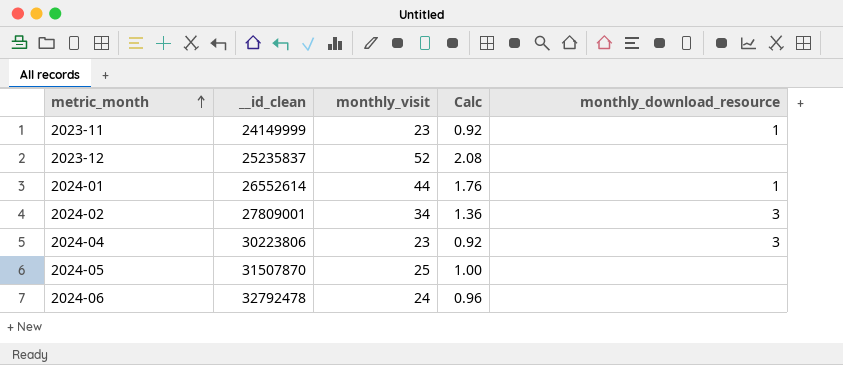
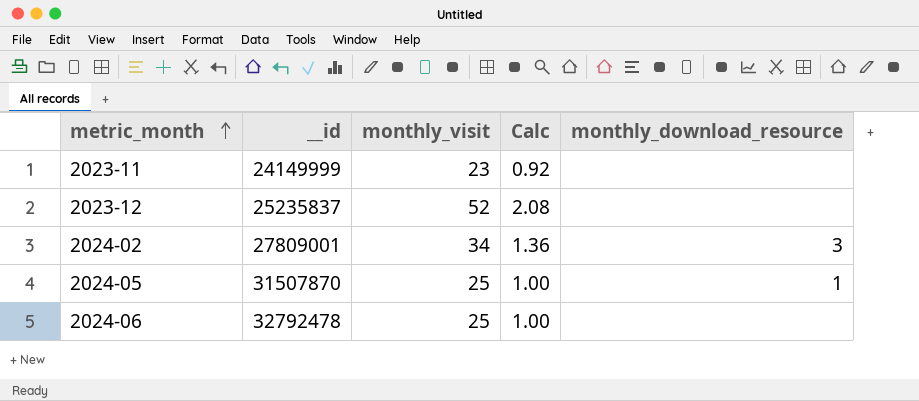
column name: __id_clean -> __id
row 2024-01: 26552614 | 44 | 1.76 | 1 -> none
row 2024-04: 30223806 | 23 | 0.92 | 3 -> none
2023-11 | monthly_download_resource: 1 -> none
2024-05 | monthly_download_resource: none -> 1
2024-06 | monthly_visit: 24 -> 25
2024-06 | Calc: 0.96 -> 1.00

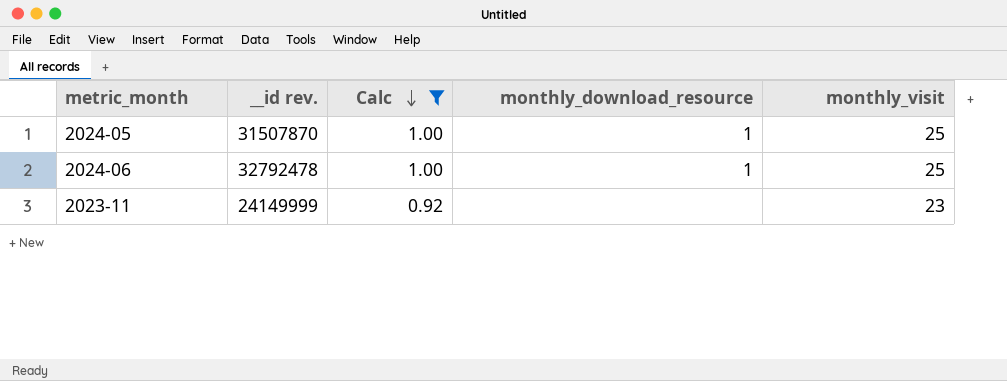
filter: none -> Calc <= 1.00
row order: metric_month ascending -> Calc descending
column name: __id -> __id rev.
column monthly_visit | position: 3 -> 5
2024-06 | monthly_download_resource: none -> 1

